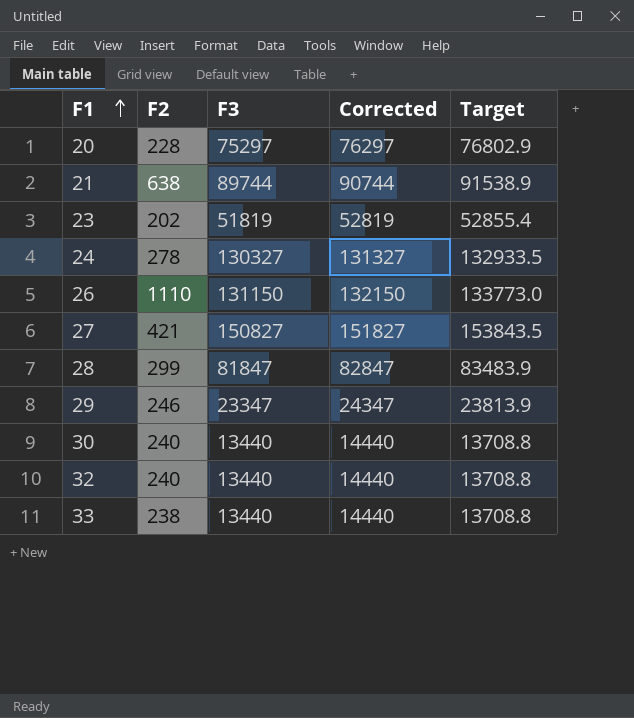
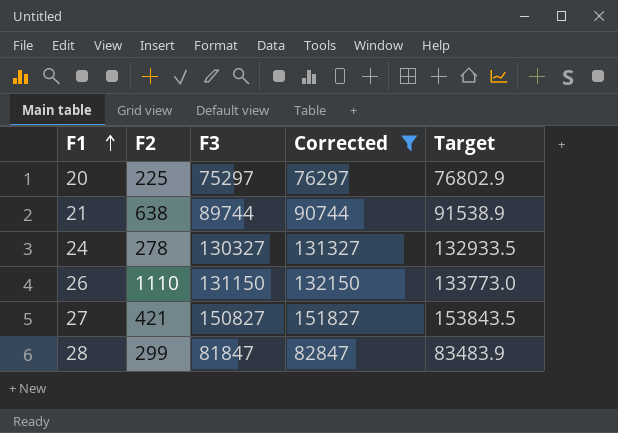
filter: none -> Corrected >= 76297
20 | F2: 228 -> 225

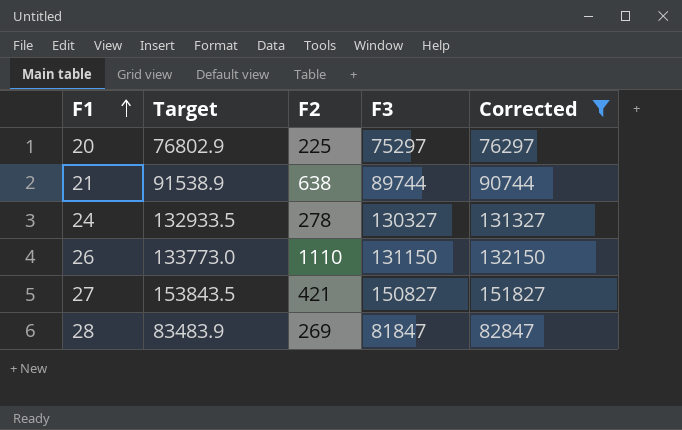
column Target | position: 5 -> 2
28 | F2: 299 -> 269

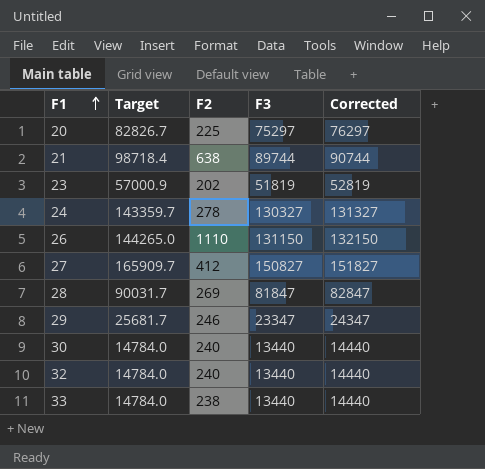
filter: Corrected >= 76297 -> none
column Target | formula: [F3] * 1.02 -> [F3] * 1.1
27 | F2: 421 -> 412

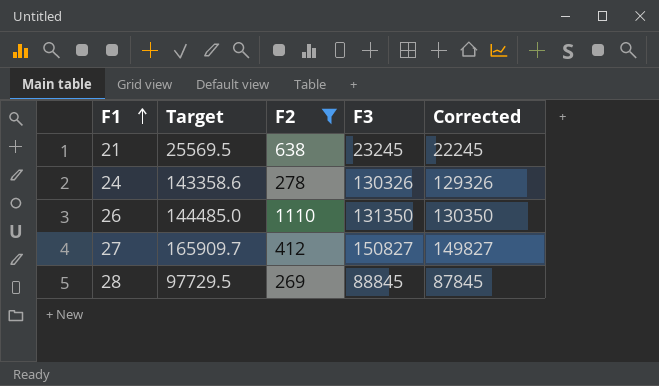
filter: none -> F2 >= 269
column Corrected | formula: [F3] + 1000 -> [F3] - 1000
21 | Target: 98718.4 -> 25569.5
21 | F3: 89744 -> 23245
24 | Target: 143359.7 -> 143358.6
24 | F3: 130327 -> 130326
26 | Target: 144265.0 -> 144485.0
26 | F3: 131150 -> 131350
28 | Target: 90031.7 -> 97729.5
28 | F3: 81847 -> 88845

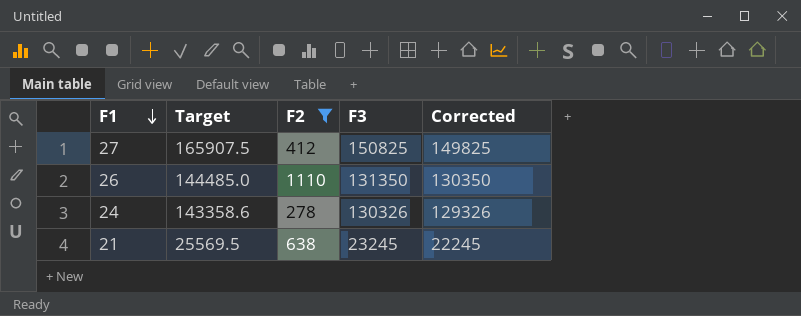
row order: F1 ascending -> F1 descending
row 28: 97729.5 | 269 | 88845 | 87845 -> none
27 | Target: 165909.7 -> 165907.5
27 | F3: 150827 -> 150825
27 | Corrected: 149827 -> 149825

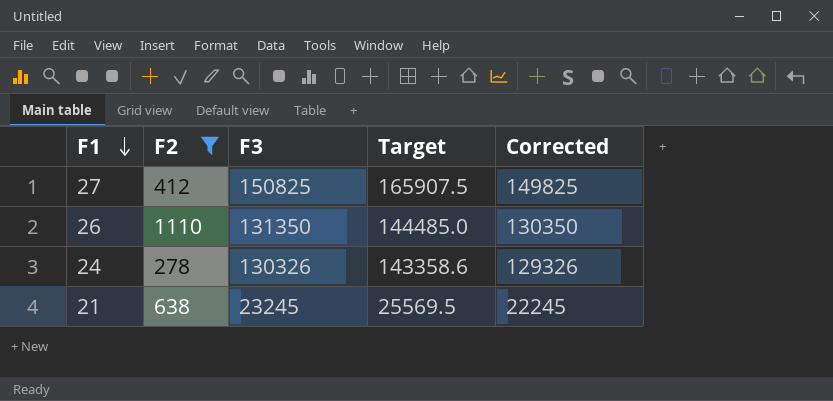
column Target | position: 2 -> 4

